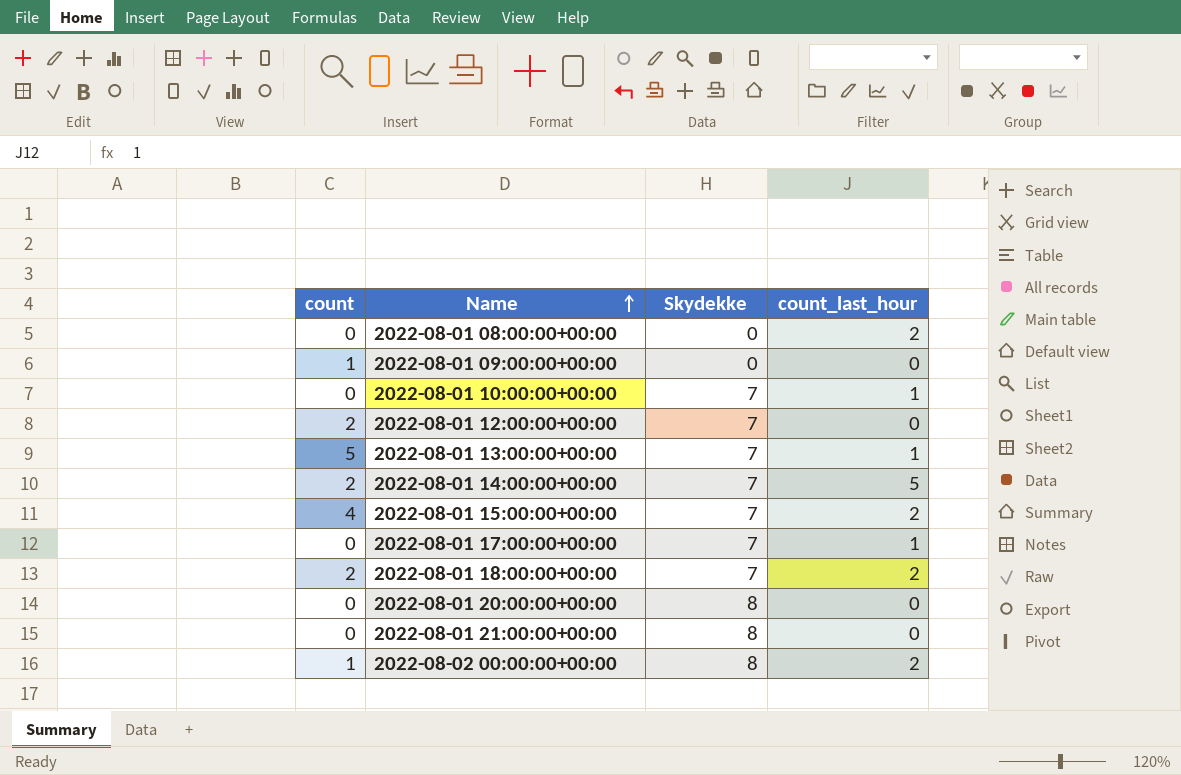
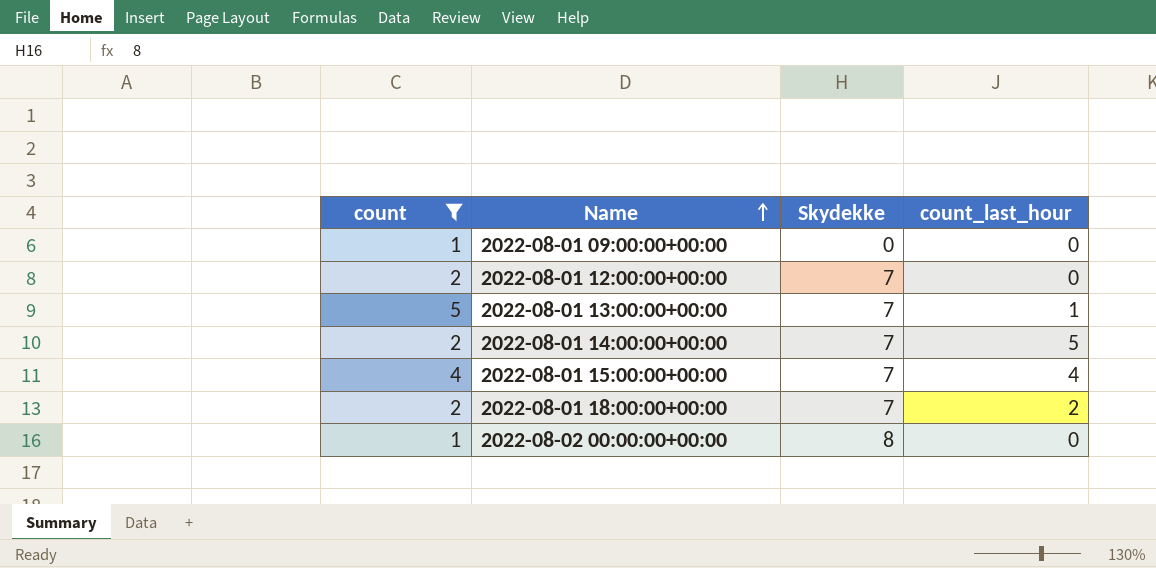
filter: none -> count != 0
2022-08-01 15:00:00+00:00 | count_last_hour: 2 -> 4
2022-08-02 00:00:00+00:00 | count_last_hour: 2 -> 0

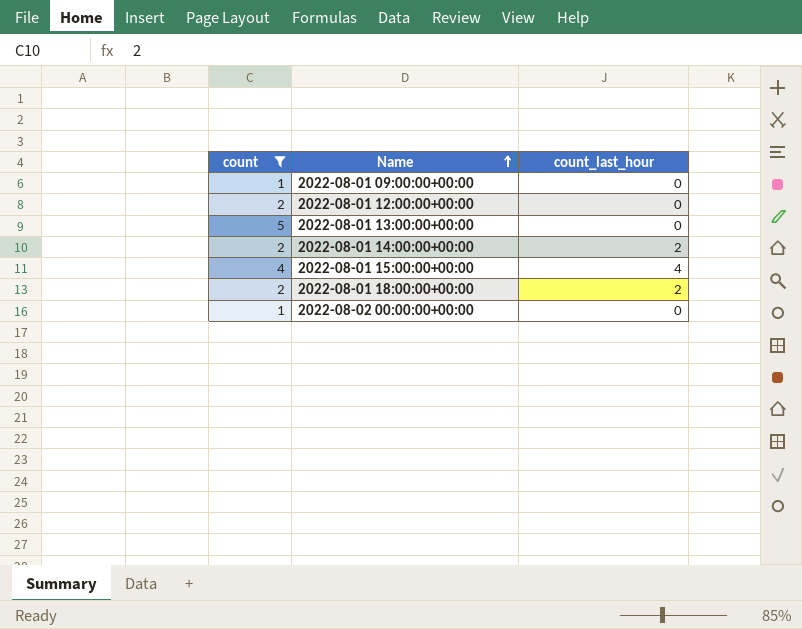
column Skydekke | position: 3 -> none
2022-08-01 13:00:00+00:00 | count_last_hour: 1 -> 0
2022-08-01 14:00:00+00:00 | count_last_hour: 5 -> 2

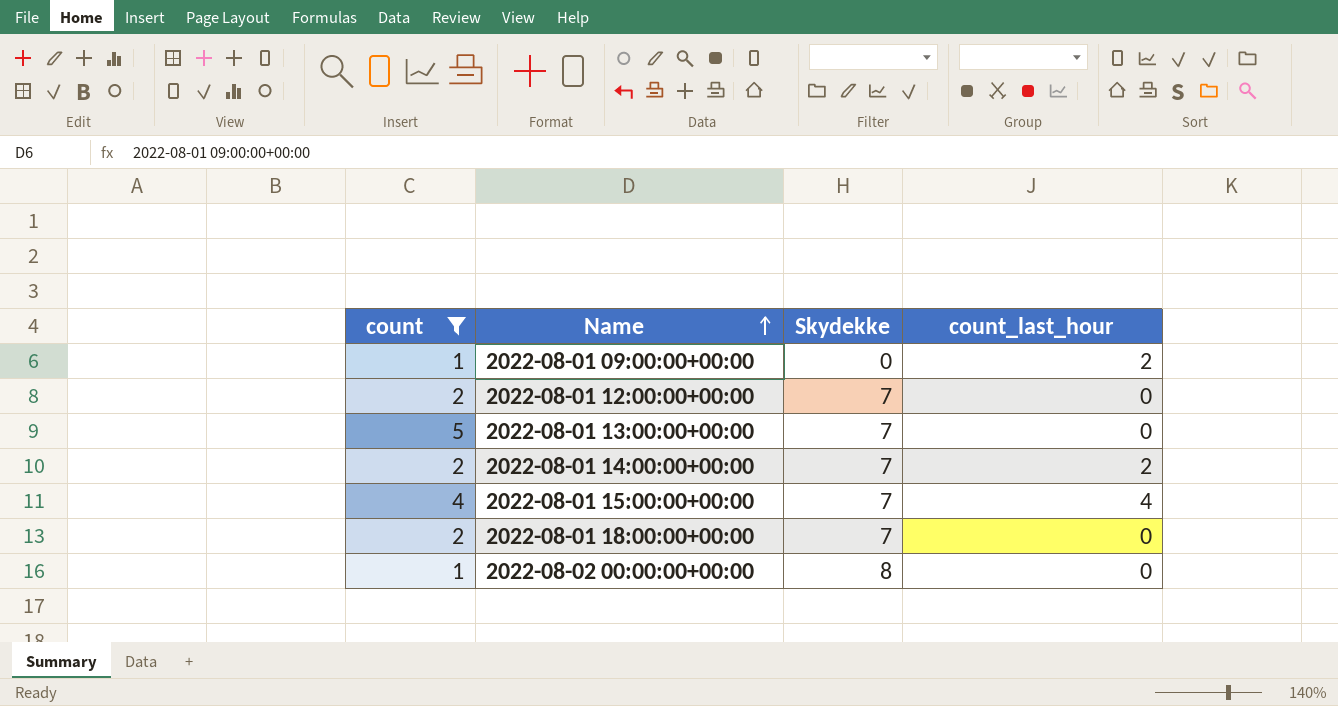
column Skydekke | position: none -> 3
2022-08-01 09:00:00+00:00 | count_last_hour: 0 -> 2
2022-08-01 18:00:00+00:00 | count_last_hour: 2 -> 0

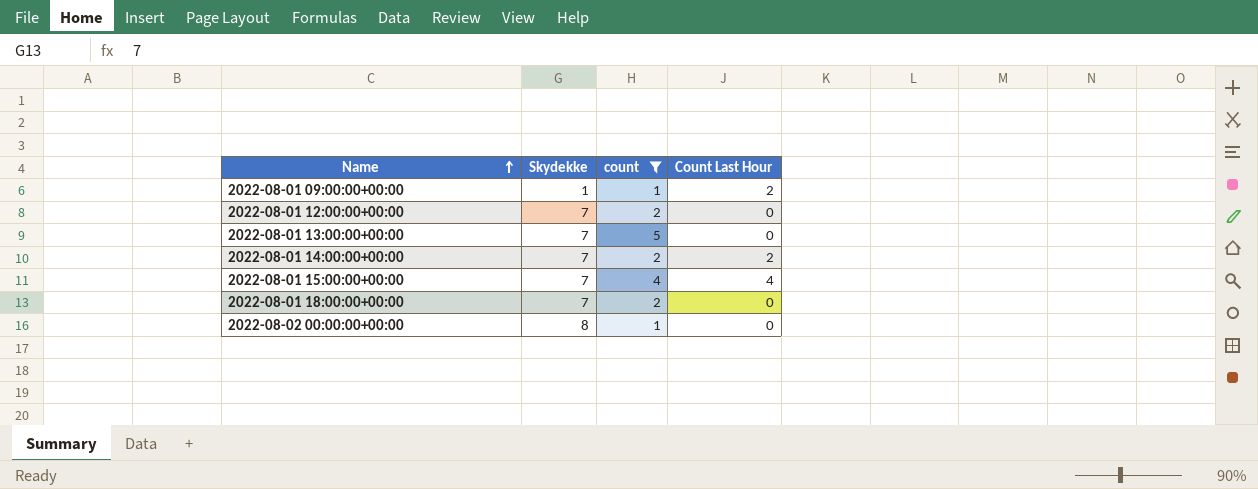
column count | position: 1 -> 3
column name: count_last_hour -> Count Last Hour
2022-08-01 09:00:00+00:00 | Skydekke: 0 -> 1

